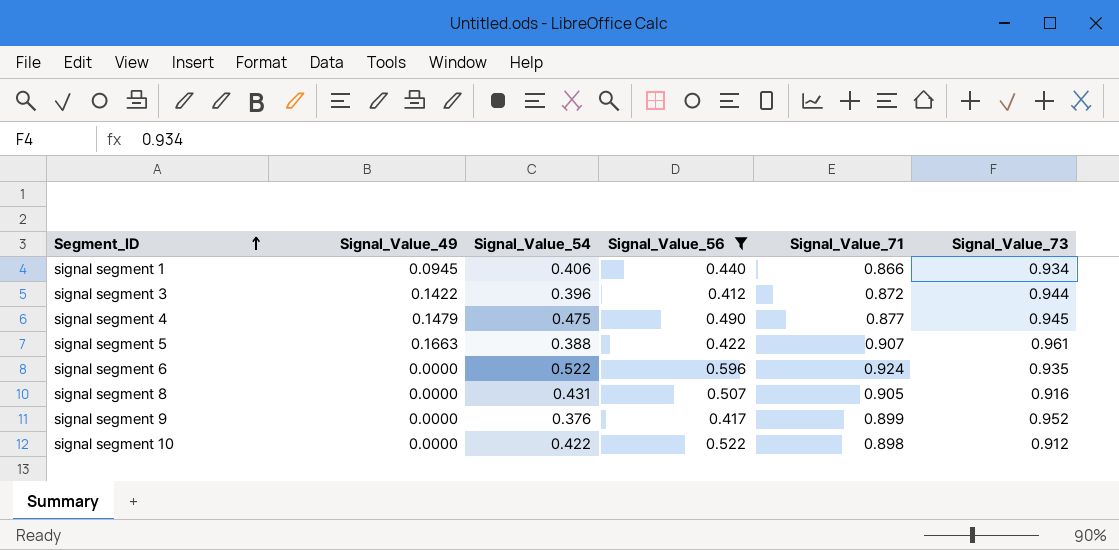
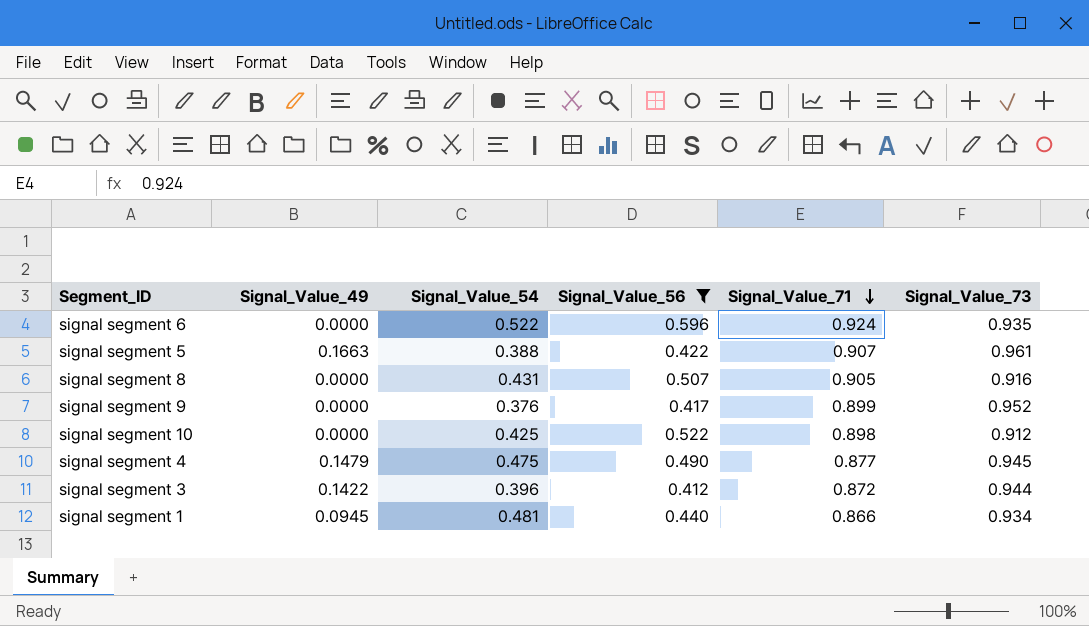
row order: Segment_ID ascending -> Signal_Value_71 descending
signal segment 10 | Signal_Value_54: 0.422 -> 0.425
signal segment 1 | Signal_Value_54: 0.406 -> 0.481

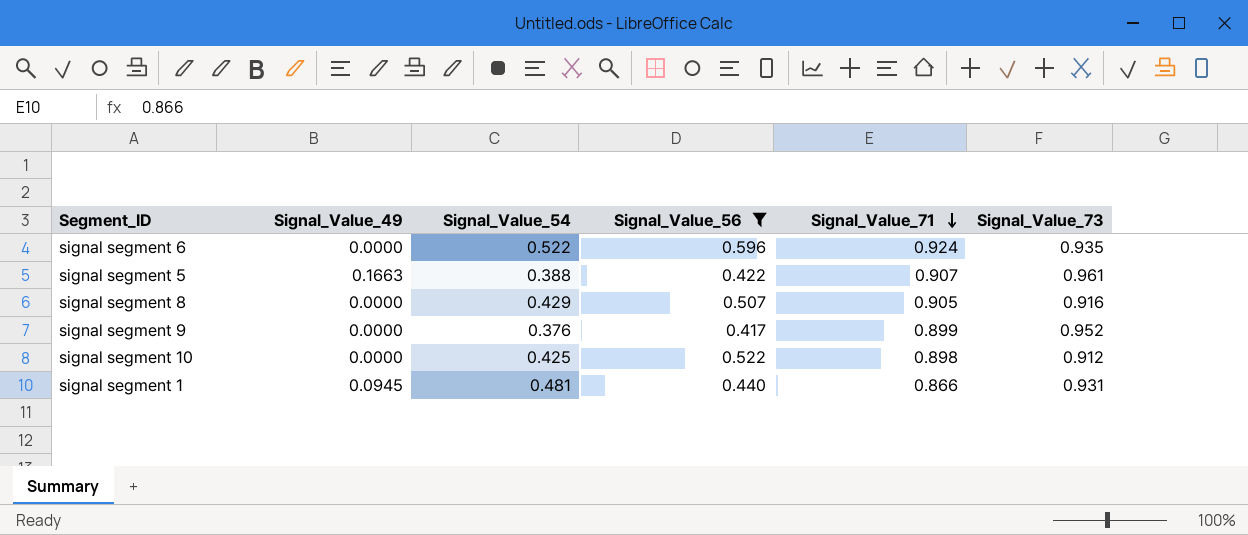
row signal segment 4: 0.1479 | 0.475 | 0.490 | 0.877 | 0.945 -> none
row signal segment 3: 0.1422 | 0.396 | 0.412 | 0.872 | 0.944 -> none
signal segment 8 | Signal_Value_54: 0.431 -> 0.429
signal segment 1 | Signal_Value_73: 0.934 -> 0.931

